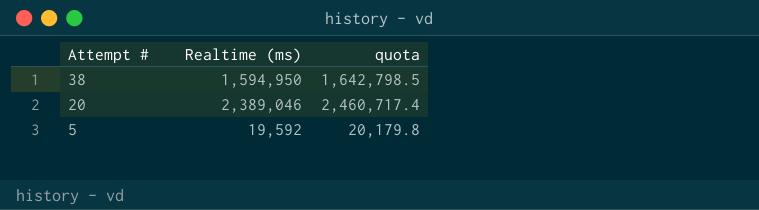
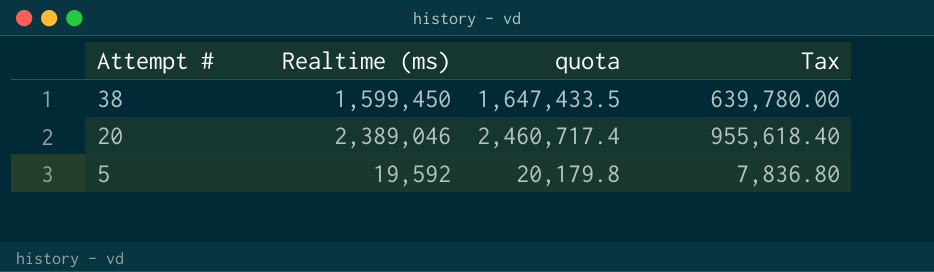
column Tax | formula: none -> [Realtime (ms)] * 0.4
38 | Realtime (ms): 1,594,950 -> 1,599,450
38 | quota: 1,642,798.5 -> 1,647,433.5

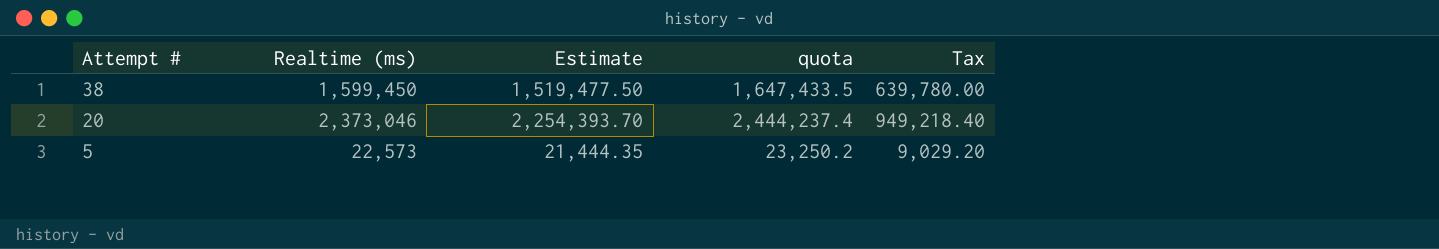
column Estimate | formula: none -> [Realtime (ms)] * 0.95
20 | Realtime (ms): 2,389,046 -> 2,373,046
20 | quota: 2,460,717.4 -> 2,444,237.4
20 | Tax: 955,618.40 -> 949,218.40
5 | Realtime (ms): 19,592 -> 22,573
5 | quota: 20,179.8 -> 23,250.2
5 | Tax: 7,836.80 -> 9,029.20

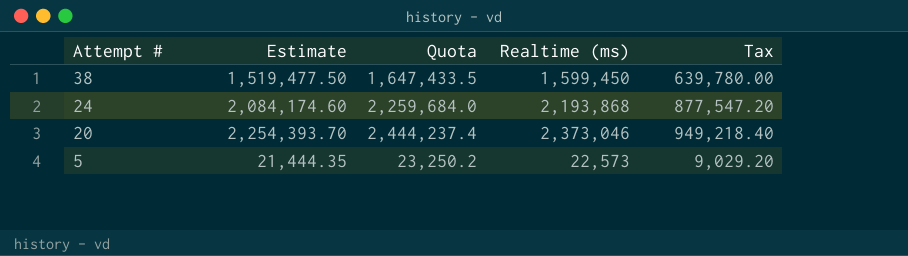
column name: quota -> Quota
column Realtime (ms) | position: 2 -> 4
row 24: none -> 2,084,174.60 | 2,259,684.0 | 2,193,868 | 877,547.20

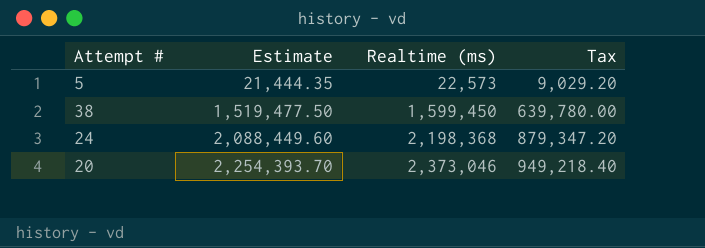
row order: Attempt # descending -> Estimate ascending
column Quota | formula: [Realtime (ms)] * 1.03 -> none
24 | Estimate: 2,084,174.60 -> 2,088,449.60
24 | Realtime (ms): 2,193,868 -> 2,198,368
24 | Tax: 877,547.20 -> 879,347.20

